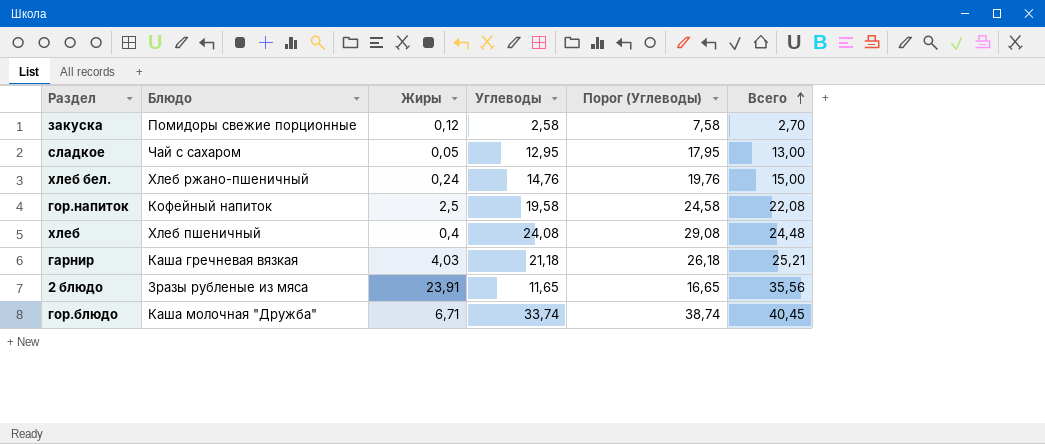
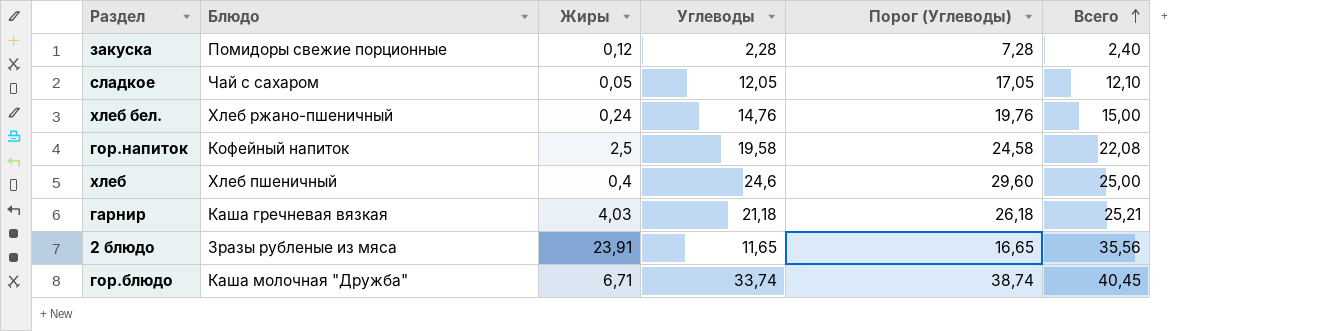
закуска | Углеводы: 2,58 -> 2,28
закуска | Порог (Углеводы): 7,58 -> 7,28
закуска | Всего: 2,70 -> 2,40
сладкое | Углеводы: 12,95 -> 12,05
сладкое | Порог (Углеводы): 17,95 -> 17,05
сладкое | Всего: 13,00 -> 12,10
хлеб | Углеводы: 24,08 -> 24,6
хлеб | Порог (Углеводы): 29,08 -> 29,60
хлеб | Всего: 24,48 -> 25,00

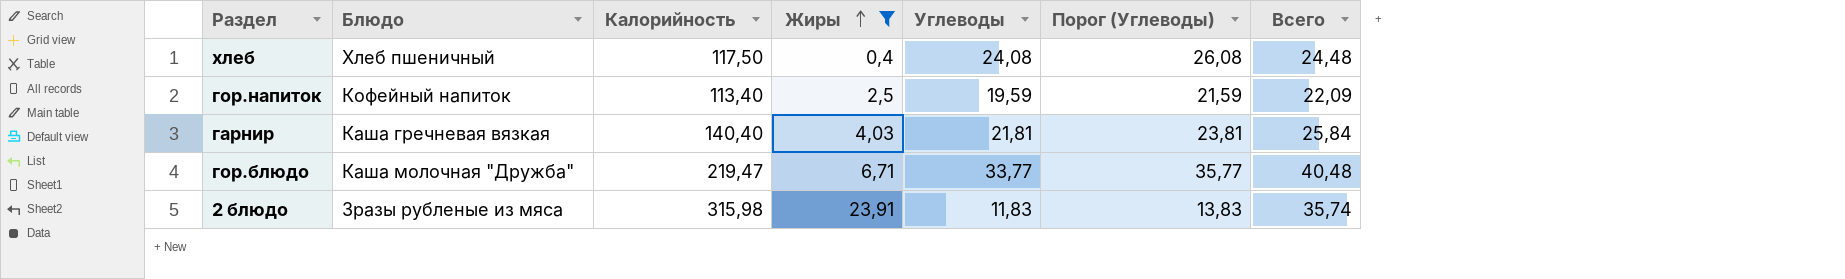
filter: none -> Жиры >= 0,4
row order: Всего ascending -> Жиры ascending
column Калорийность | position: none -> 3
column Порог (Углеводы) | formula: [Углеводы] + 5 -> [Углеводы] + 2
хлеб | Углеводы: 24,6 -> 24,08
хлеб | Всего: 25,00 -> 24,48
гор.напиток | Углеводы: 19,58 -> 19,59
гор.напиток | Всего: 22,08 -> 22,09
гарнир | Углеводы: 21,18 -> 21,81
гарнир | Всего: 25,21 -> 25,84
гор.блюдо | Углеводы: 33,74 -> 33,77
гор.блюдо | Всего: 40,45 -> 40,48
2 блюдо | Углеводы: 11,65 -> 11,83
2 блюдо | Всего: 35,56 -> 35,74

